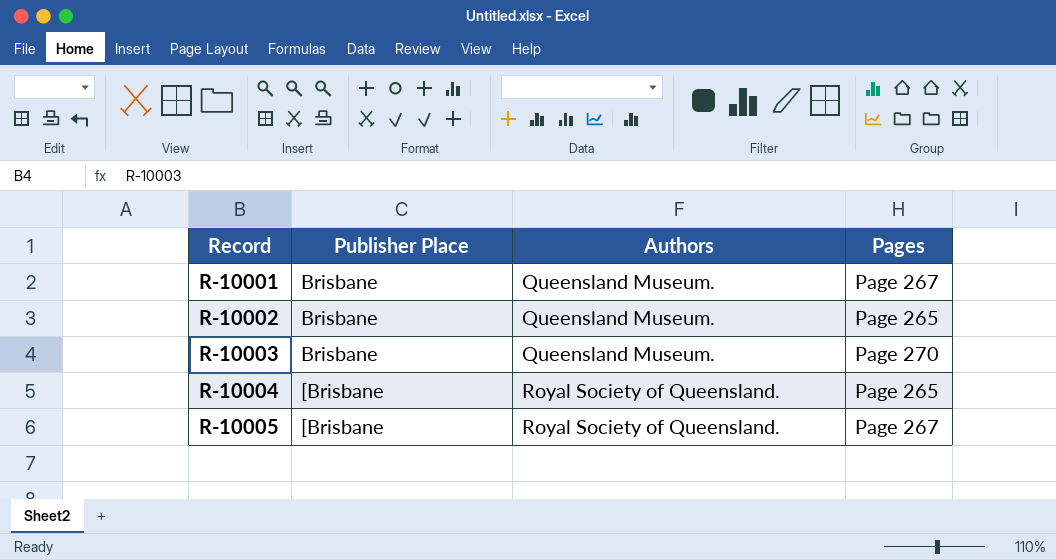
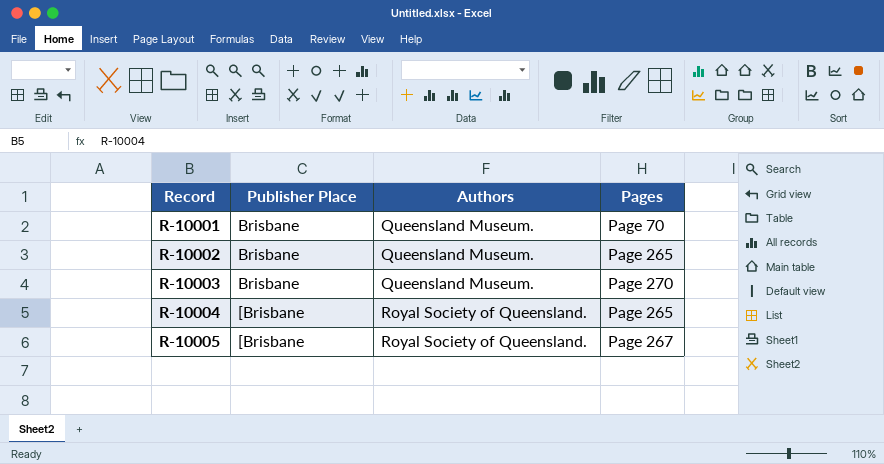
R-10001 | Pages: Page 267 -> Page 70

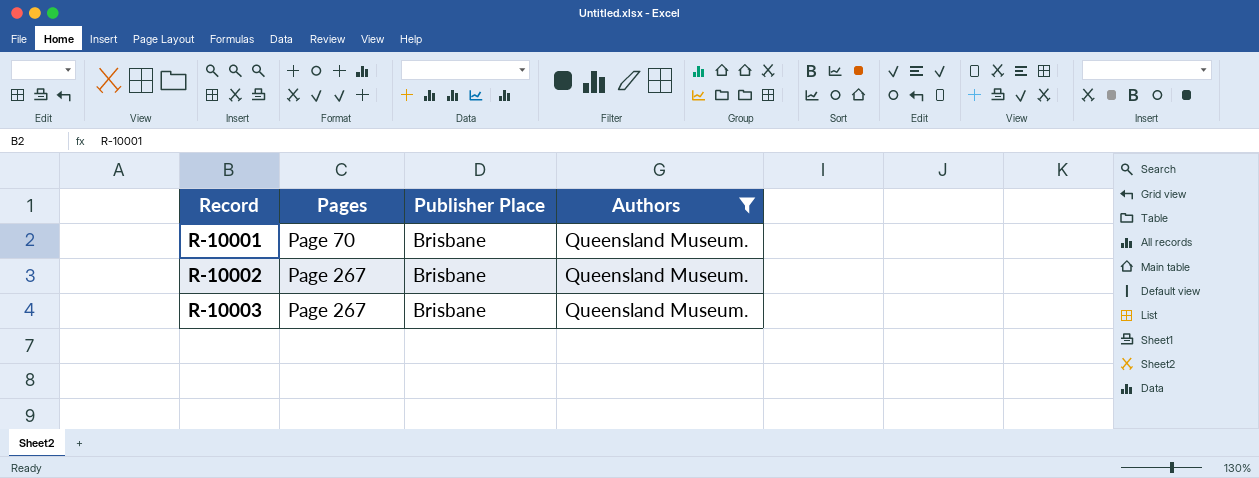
filter: none -> Authors = Queensland Museum.
column Pages | position: 4 -> 2
R-10002 | Pages: Page 265 -> Page 267
R-10003 | Pages: Page 270 -> Page 267

